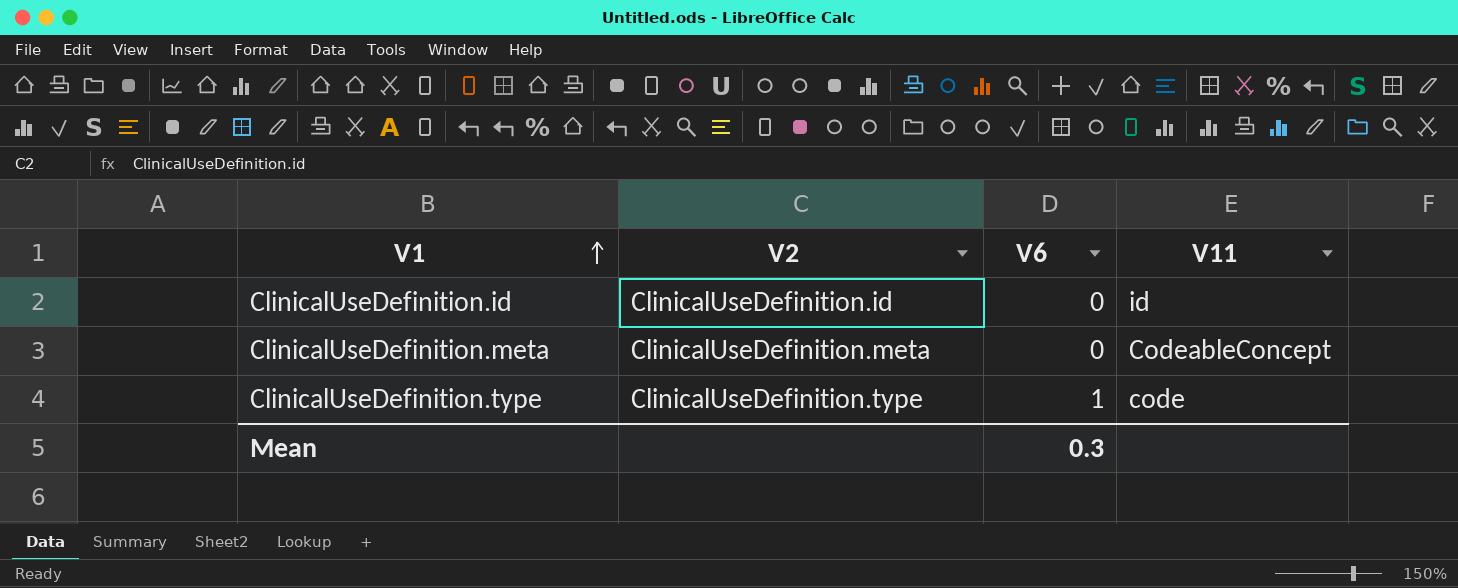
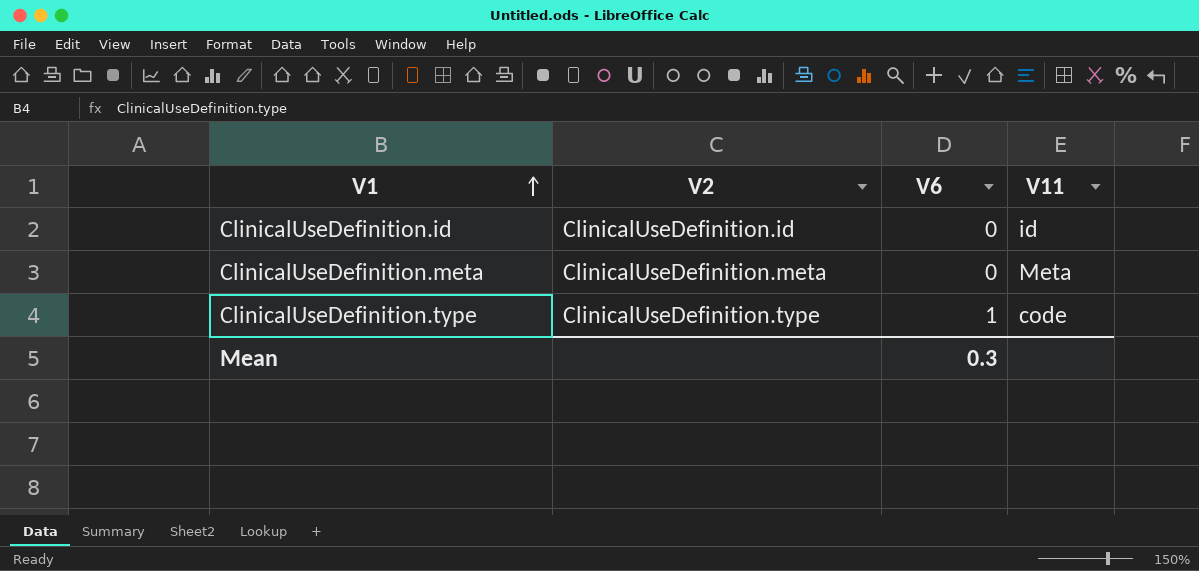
ClinicalUseDefinition.meta | V11: CodeableConcept -> Meta

